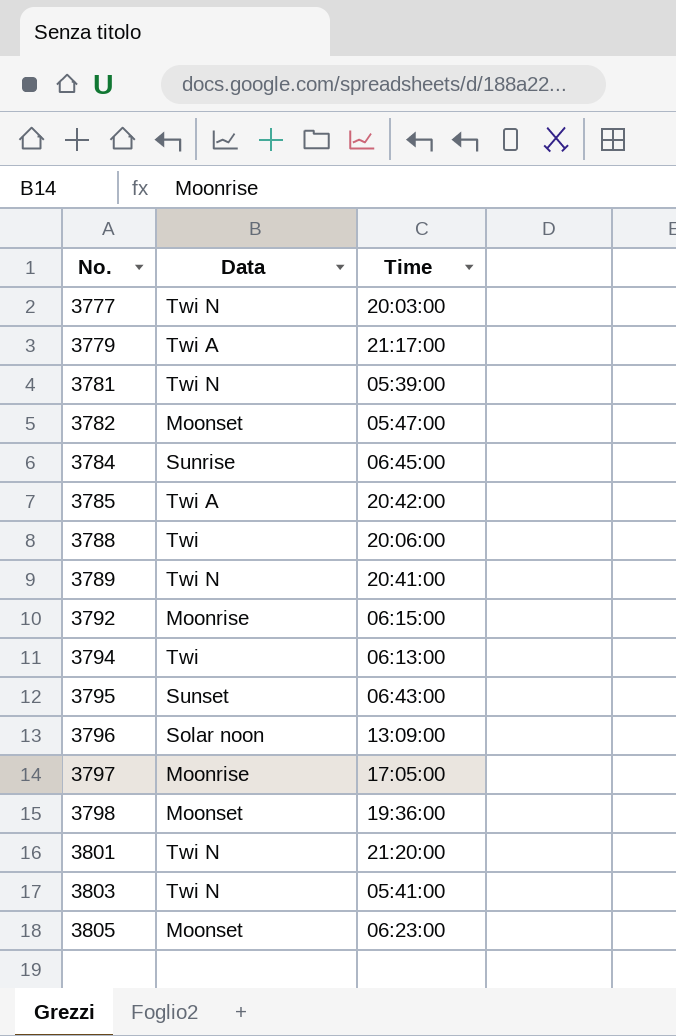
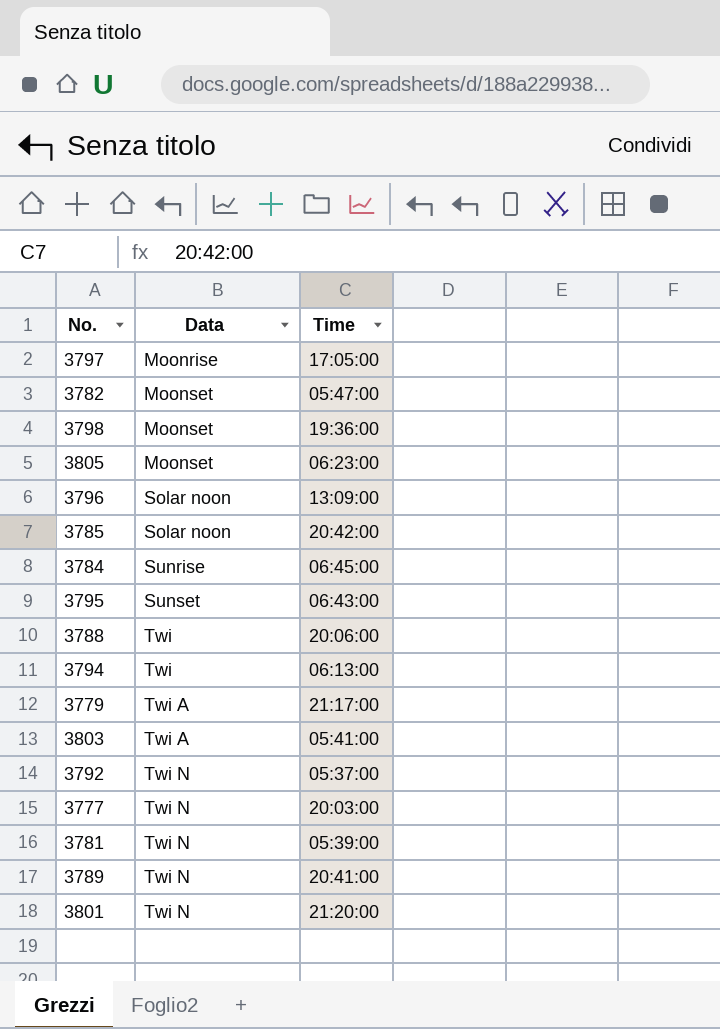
row order: No. ascending -> Data ascending
3785 | Data: Twi A -> Solar noon
3803 | Data: Twi N -> Twi A
3792 | Data: Moonrise -> Twi N
3792 | Time: 06:15:00 -> 05:37:00

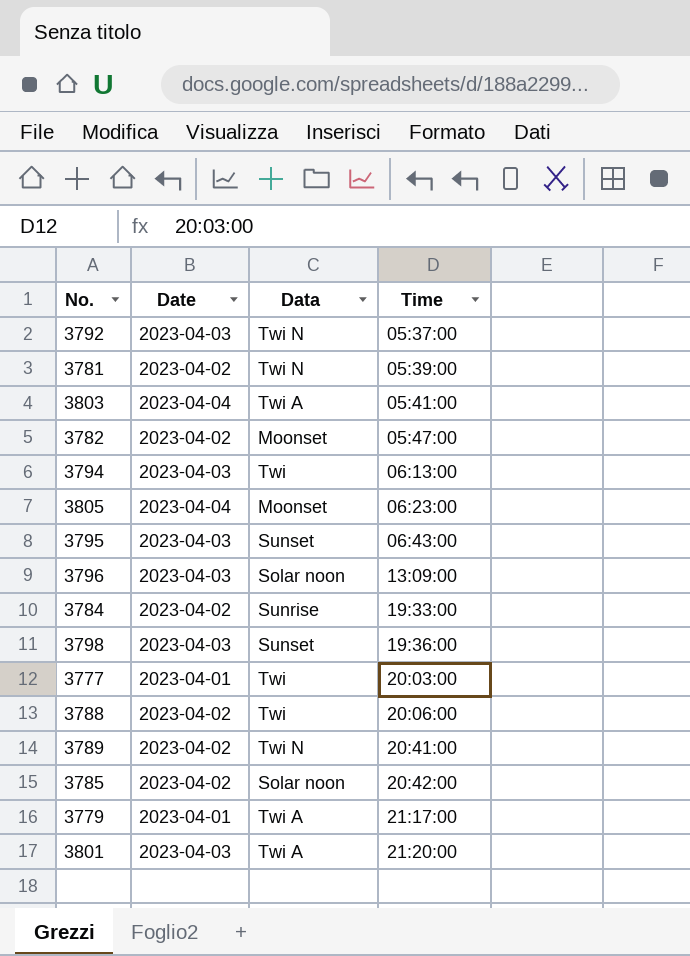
row order: Data ascending -> Time ascending
column Date | position: none -> 2
row 3797: Moonrise | 17:05:00 -> none
3784 | Time: 06:45:00 -> 19:33:00
3798 | Data: Moonset -> Sunset
3777 | Data: Twi N -> Twi
3801 | Data: Twi N -> Twi A

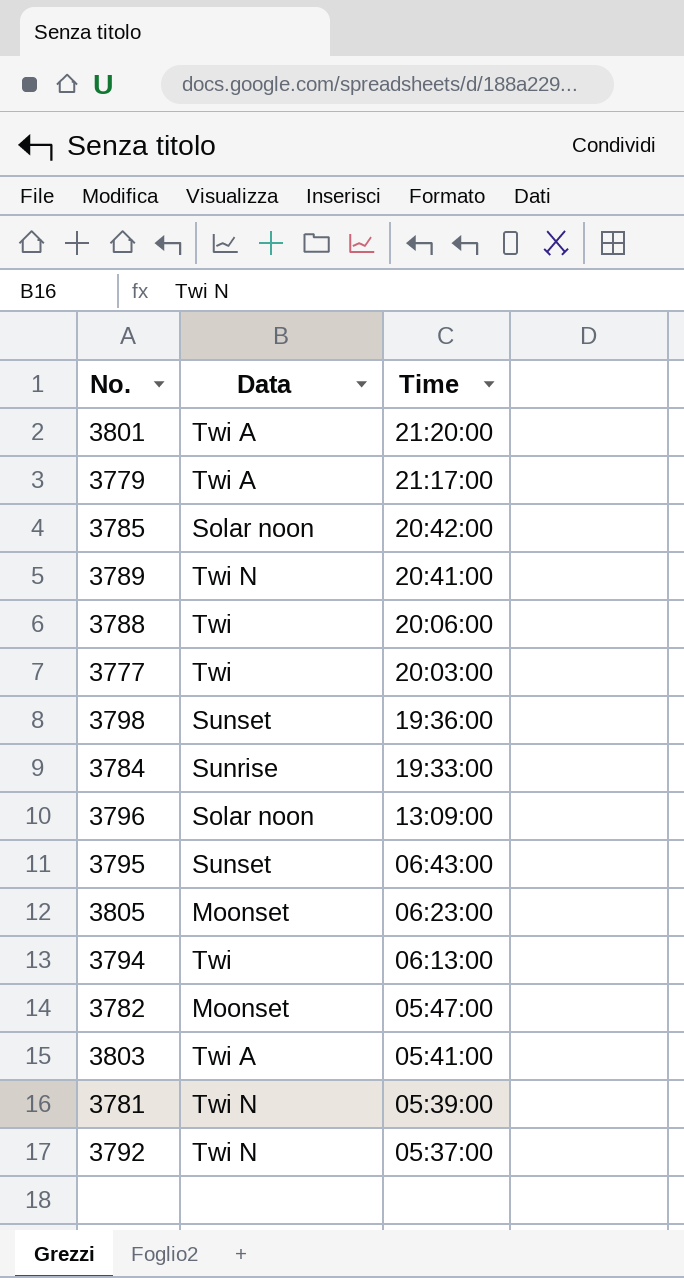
row order: Time ascending -> Time descending
column Date | position: 2 -> none

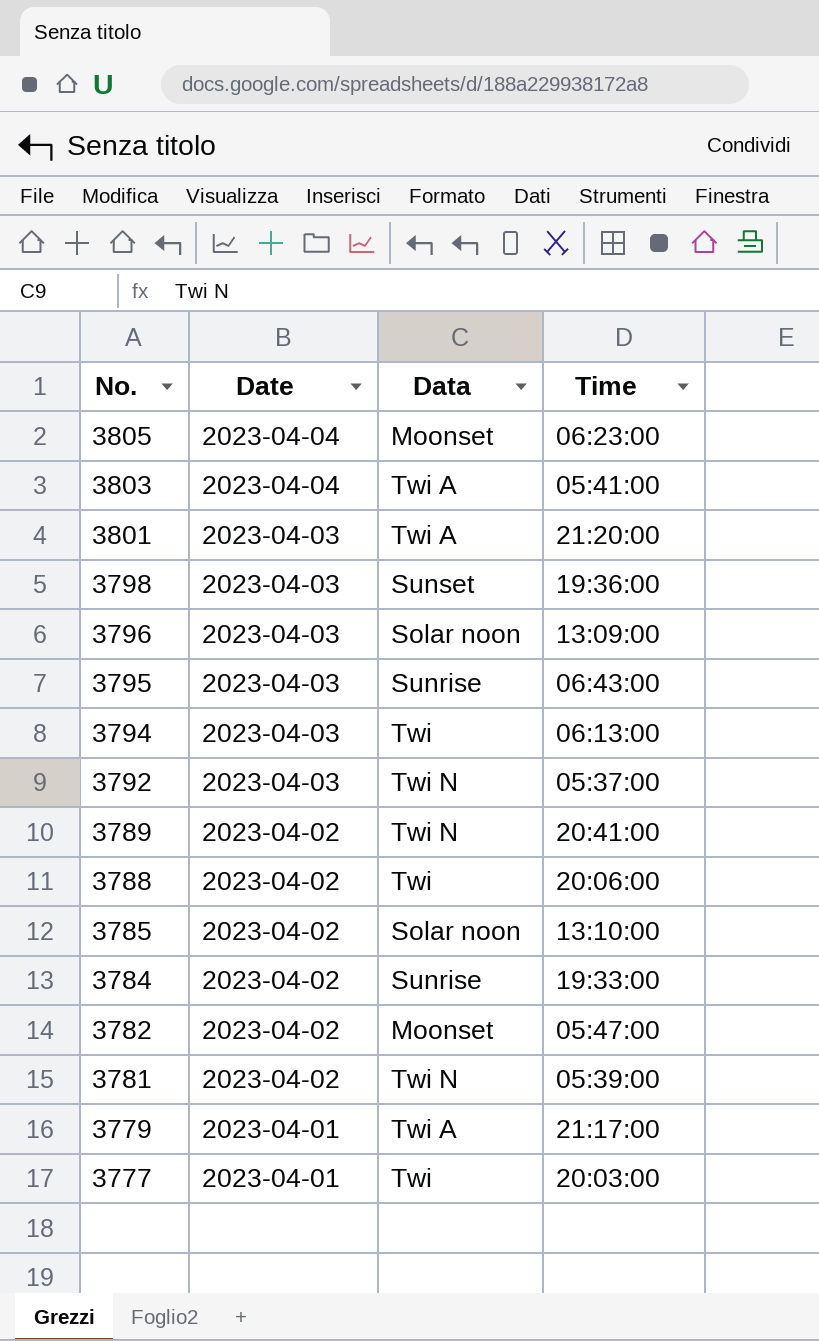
row order: Time descending -> No. descending
column Date | position: none -> 2
3795 | Data: Sunset -> Sunrise
3785 | Time: 20:42:00 -> 13:10:00

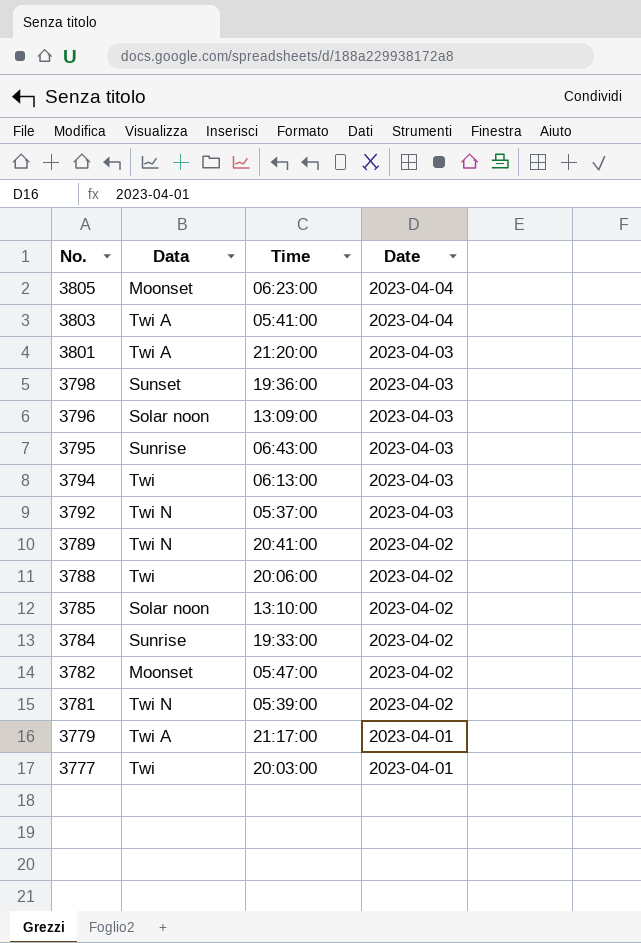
column Date | position: 2 -> 4

